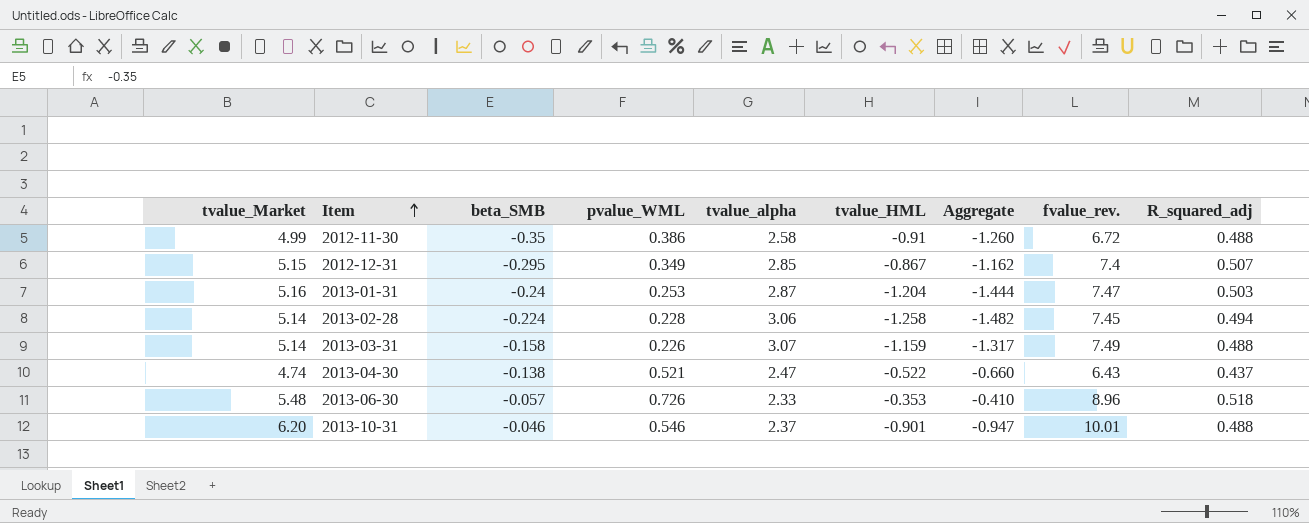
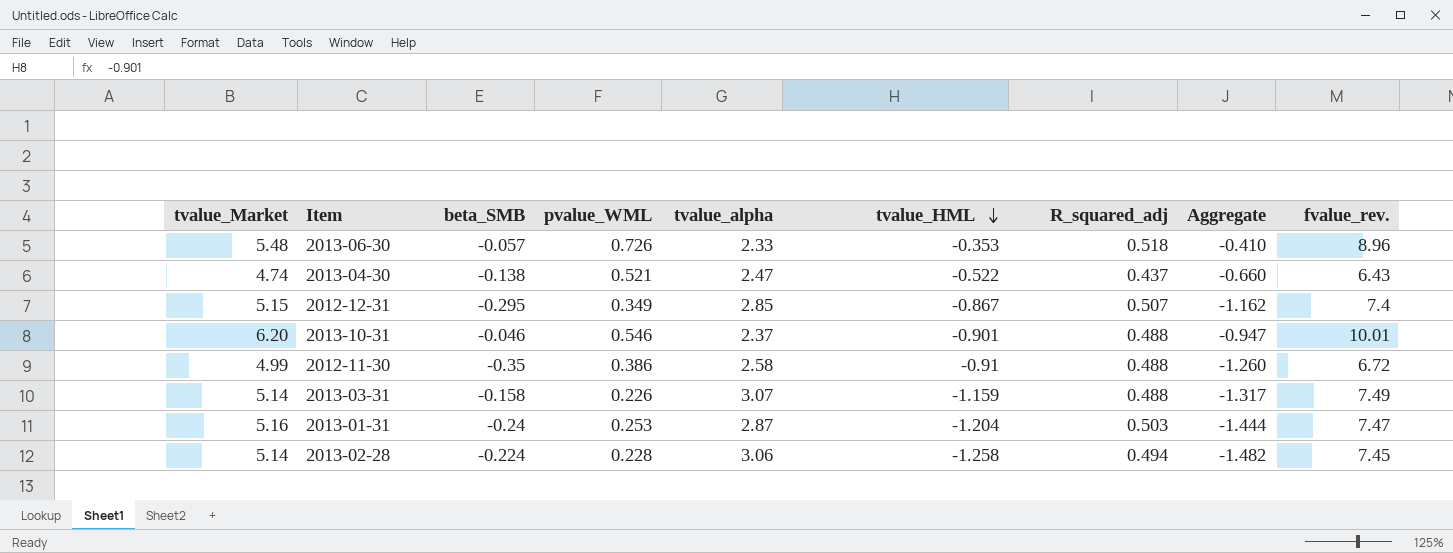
row order: Item ascending -> tvalue_HML descending
column R_squared_adj | position: 9 -> 7

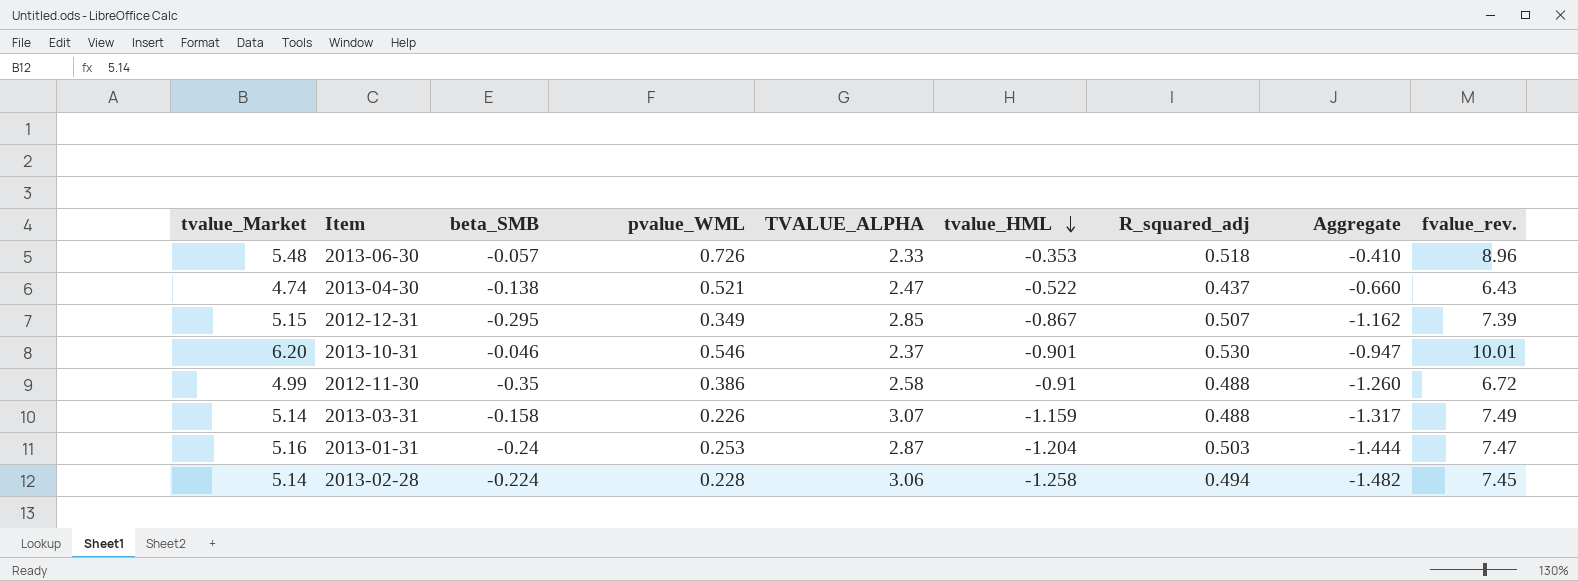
column name: tvalue_alpha -> TVALUE_ALPHA
2012-12-31 | fvalue_rev.: 7.4 -> 7.39
2013-10-31 | R_squared_adj: 0.488 -> 0.530

